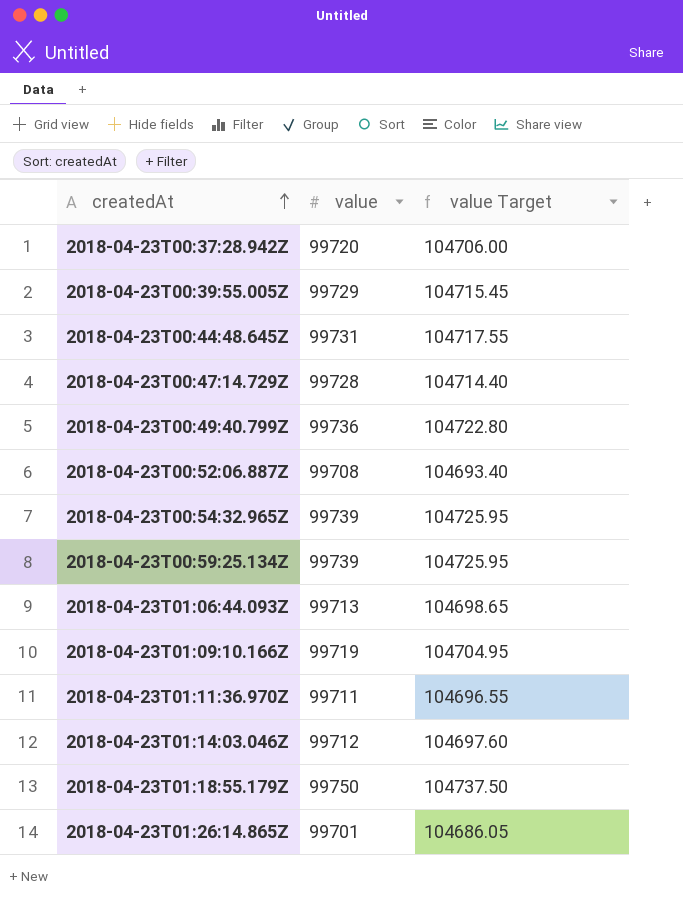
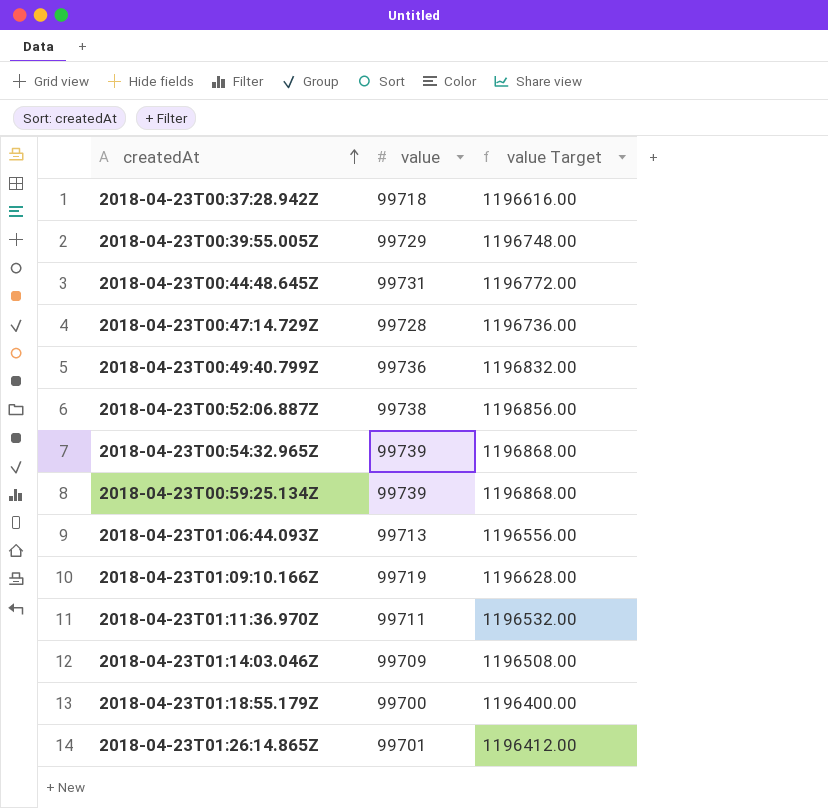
column value Target | formula: [value] * 1.05 -> [value] * 12
2018-04-23T00:37:28.942Z | value: 99720 -> 99718
2018-04-23T00:52:06.887Z | value: 99708 -> 99738
2018-04-23T01:14:03.046Z | value: 99712 -> 99709
2018-04-23T01:18:55.179Z | value: 99750 -> 99700

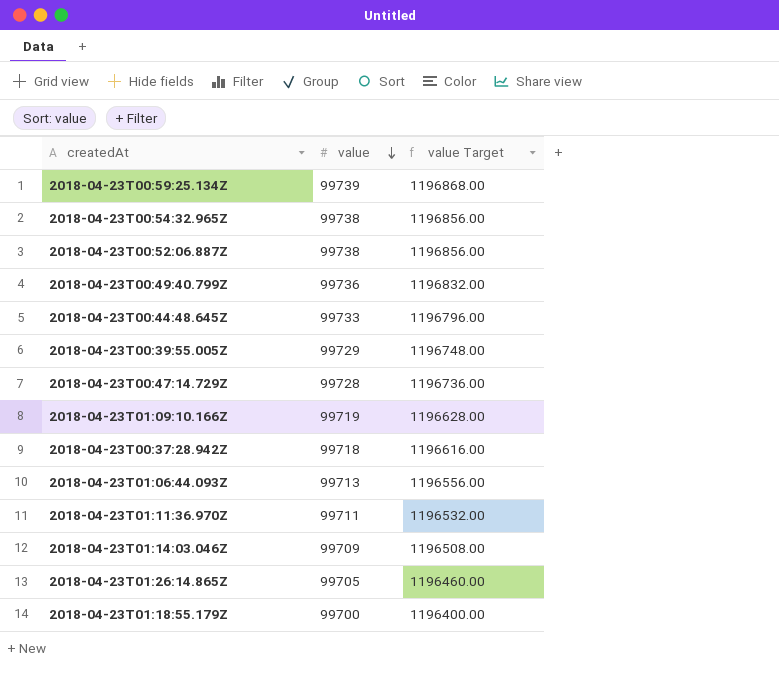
row order: createdAt ascending -> value descending
2018-04-23T00:54:32.965Z | value: 99739 -> 99738
2018-04-23T00:54:32.965Z | value Target: 1196868.00 -> 1196856.00
2018-04-23T00:44:48.645Z | value: 99731 -> 99733
2018-04-23T00:44:48.645Z | value Target: 1196772.00 -> 1196796.00
2018-04-23T01:26:14.865Z | value: 99701 -> 99705
2018-04-23T01:26:14.865Z | value Target: 1196412.00 -> 1196460.00

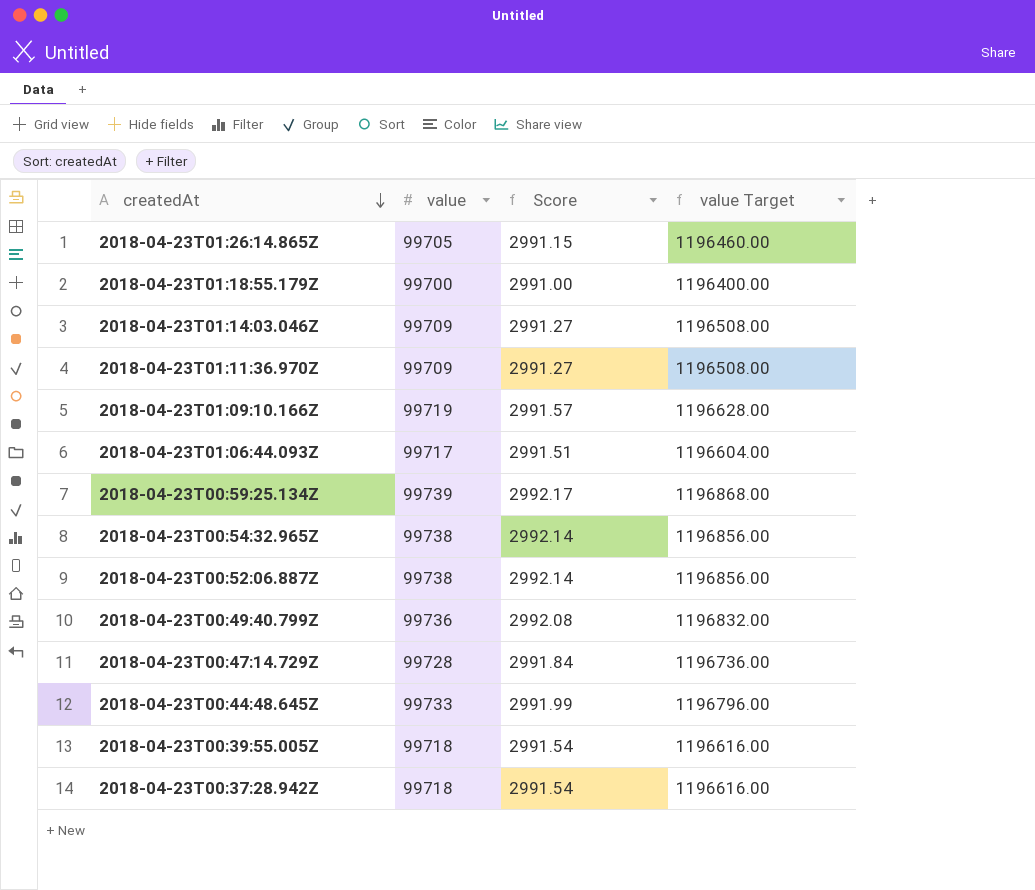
row order: value descending -> createdAt descending
column Score | formula: none -> [value] * 0.03
2018-04-23T01:11:36.970Z | value: 99711 -> 99709
2018-04-23T01:11:36.970Z | value Target: 1196532.00 -> 1196508.00
2018-04-23T01:06:44.093Z | value: 99713 -> 99717
2018-04-23T01:06:44.093Z | value Target: 1196556.00 -> 1196604.00
2018-04-23T00:39:55.005Z | value: 99729 -> 99718
2018-04-23T00:39:55.005Z | value Target: 1196748.00 -> 1196616.00

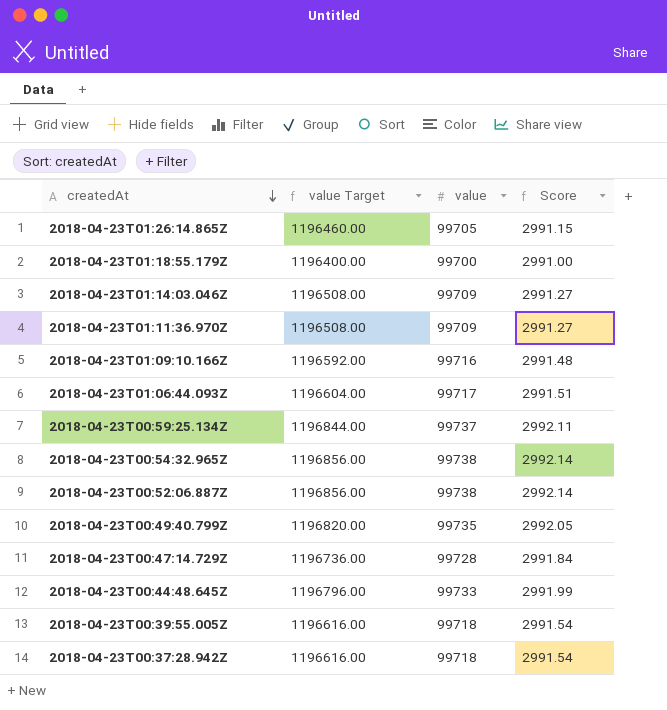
column value Target | position: 4 -> 2
2018-04-23T01:09:10.166Z | value Target: 1196628.00 -> 1196592.00
2018-04-23T01:09:10.166Z | value: 99719 -> 99716
2018-04-23T01:09:10.166Z | Score: 2991.57 -> 2991.48
2018-04-23T00:59:25.134Z | value Target: 1196868.00 -> 1196844.00
2018-04-23T00:59:25.134Z | value: 99739 -> 99737
2018-04-23T00:59:25.134Z | Score: 2992.17 -> 2992.11
2018-04-23T00:49:40.799Z | value Target: 1196832.00 -> 1196820.00
2018-04-23T00:49:40.799Z | value: 99736 -> 99735
2018-04-23T00:49:40.799Z | Score: 2992.08 -> 2992.05

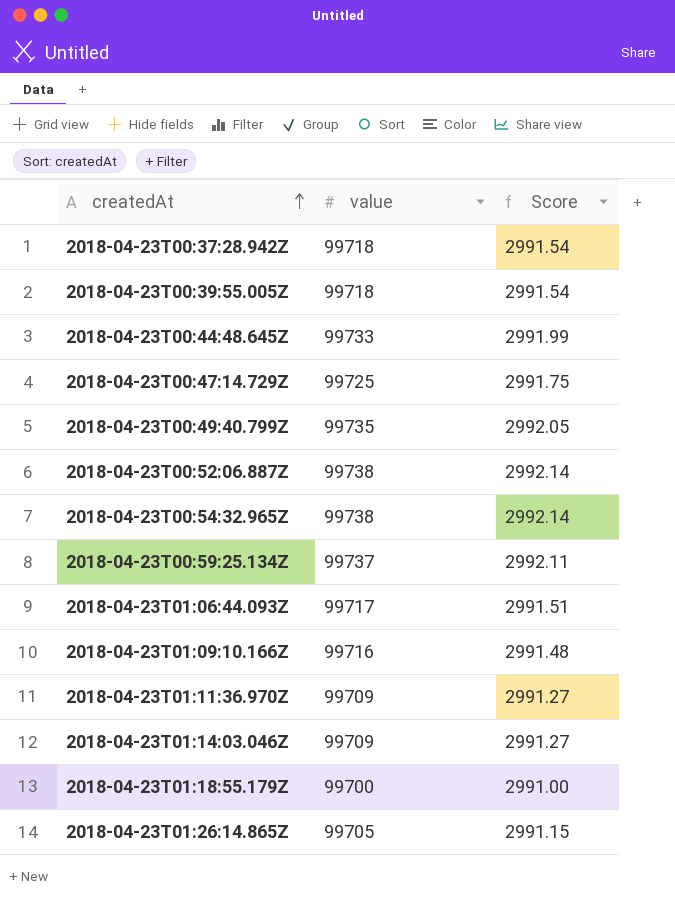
row order: createdAt descending -> createdAt ascending
column value Target | formula: [value] * 12 -> none
2018-04-23T00:47:14.729Z | value: 99728 -> 99725
2018-04-23T00:47:14.729Z | Score: 2991.84 -> 2991.75

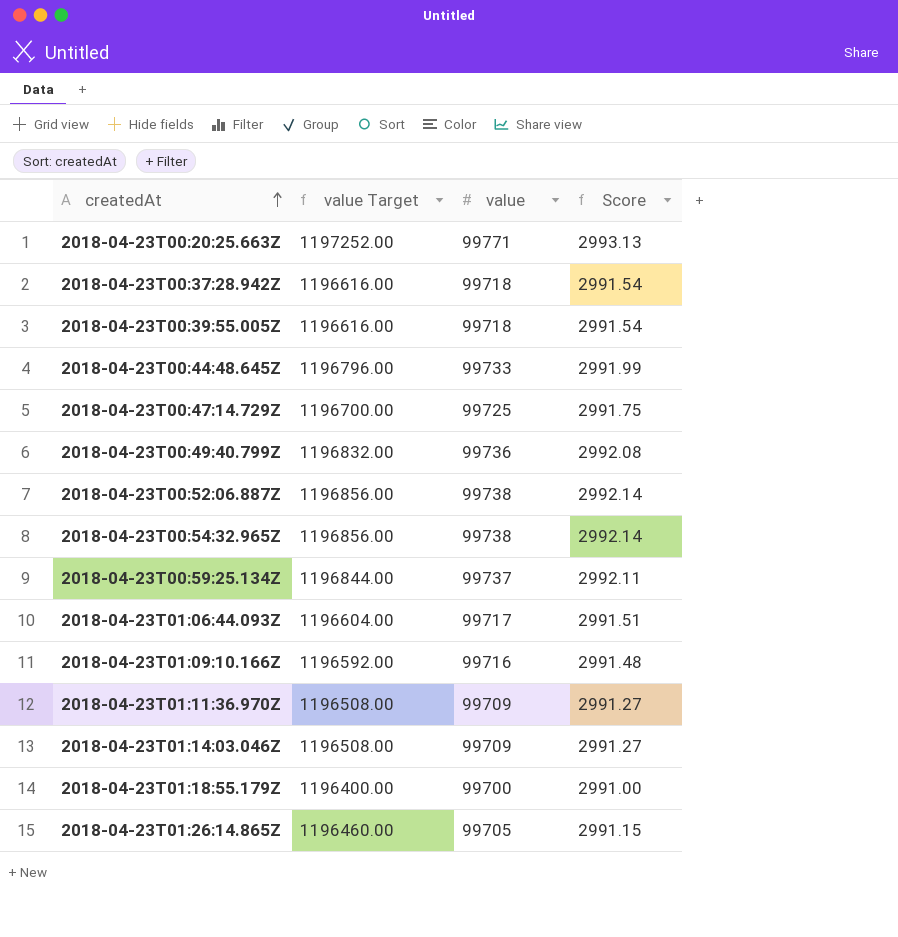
column value Target | formula: none -> [value] * 12
row 2018-04-23T00:20:25.663Z: none -> 1197252.00 | 99771 | 2993.13
2018-04-23T00:49:40.799Z | value: 99735 -> 99736
2018-04-23T00:49:40.799Z | Score: 2992.05 -> 2992.08

